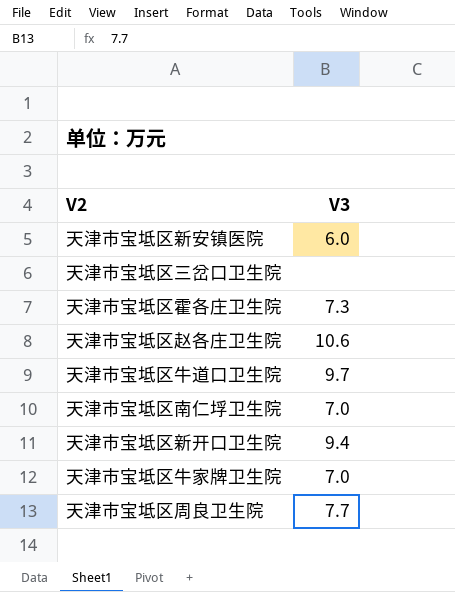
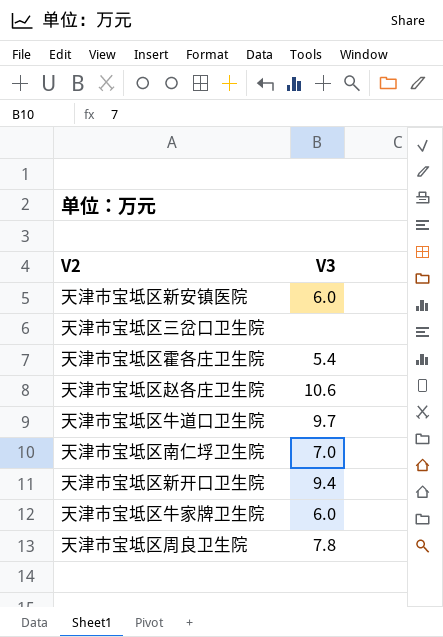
天津市宝坻区霍各庄卫生院 | V3: 7.3 -> 5.4
天津市宝坻区牛家牌卫生院 | V3: 7.0 -> 6.0
天津市宝坻区周良卫生院 | V3: 7.7 -> 7.8

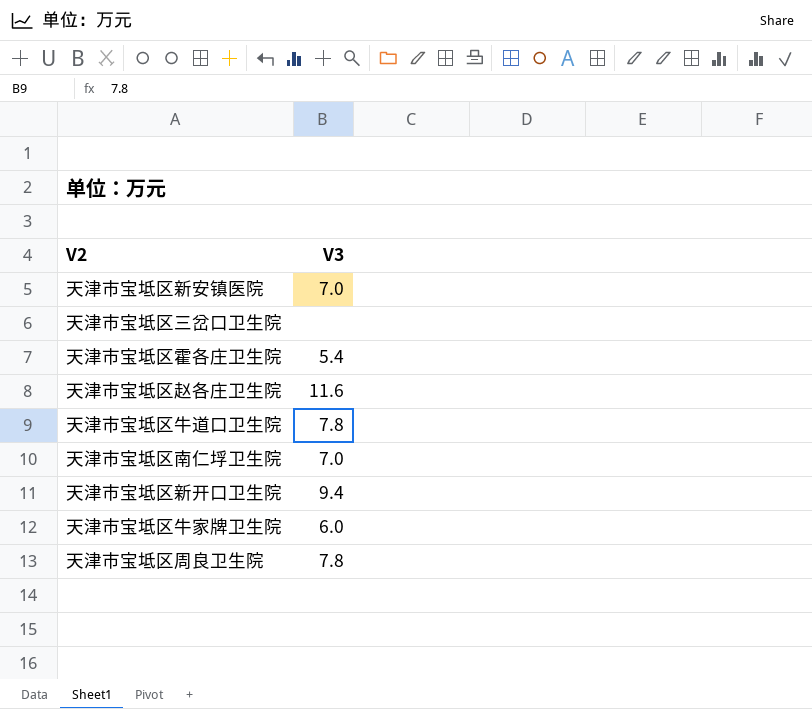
天津市宝坻区新安镇医院 | V3: 6.0 -> 7.0
天津市宝坻区赵各庄卫生院 | V3: 10.6 -> 11.6
天津市宝坻区牛道口卫生院 | V3: 9.7 -> 7.8

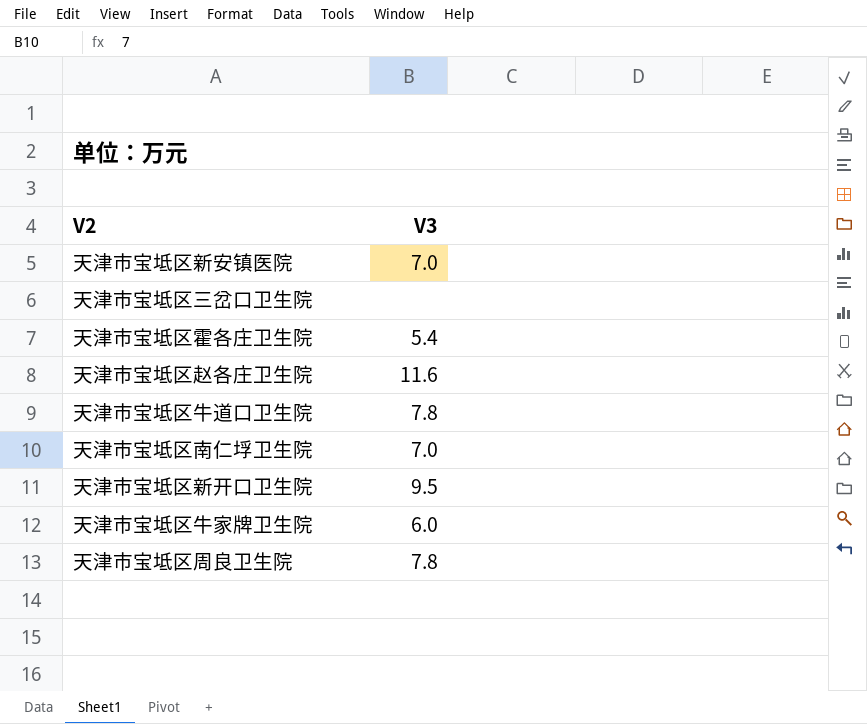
天津市宝坻区新开口卫生院 | V3: 9.4 -> 9.5

